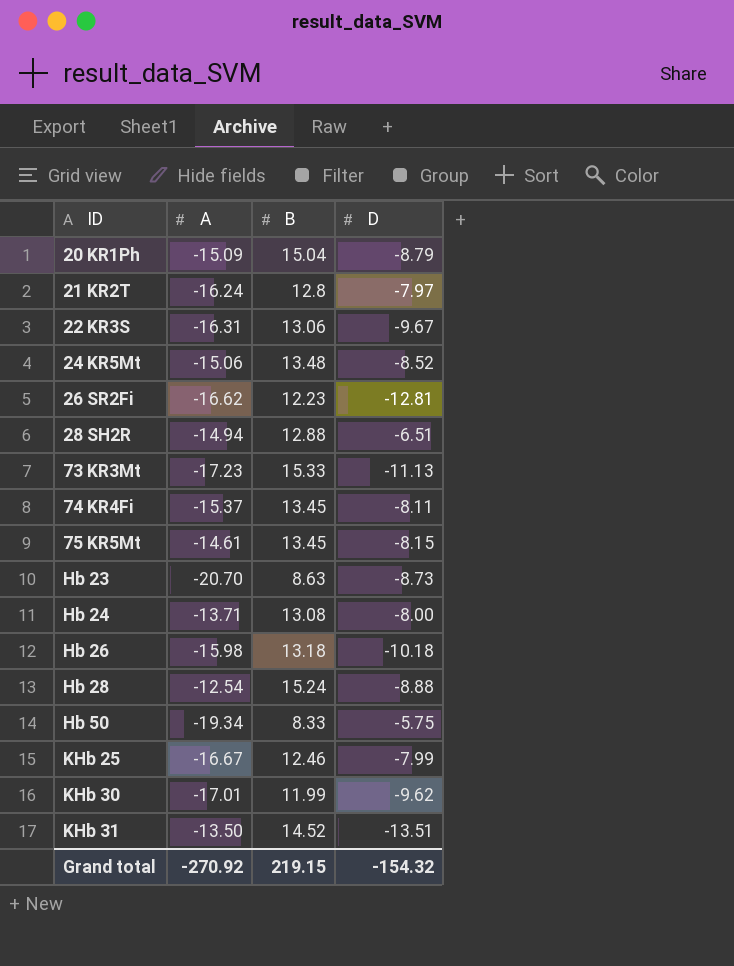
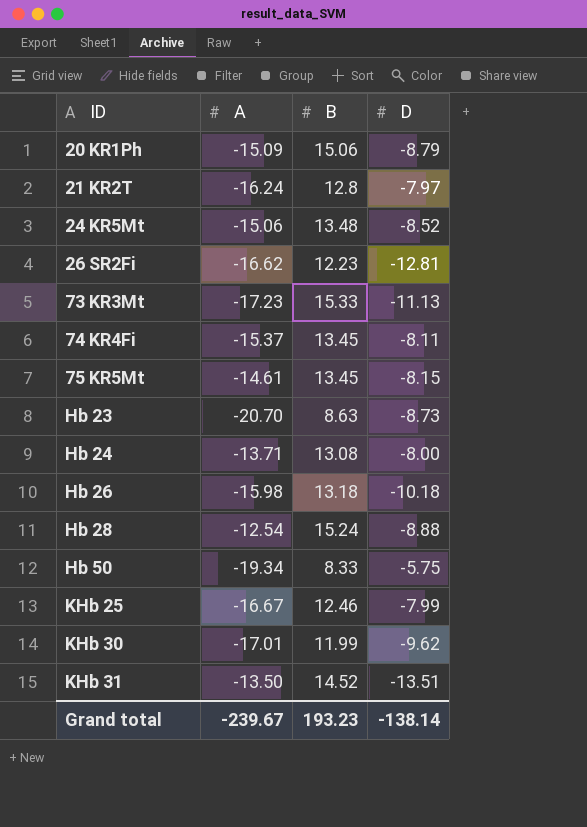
row 22 KR3S: -16.31 | 13.06 | -9.67 -> none
row 28 SH2R: -14.94 | 12.88 | -6.51 -> none
20 KR1Ph | B: 15.04 -> 15.06
Grand total | A: -270.92 -> -239.67
Grand total | B: 219.15 -> 193.23
Grand total | D: -154.32 -> -138.14

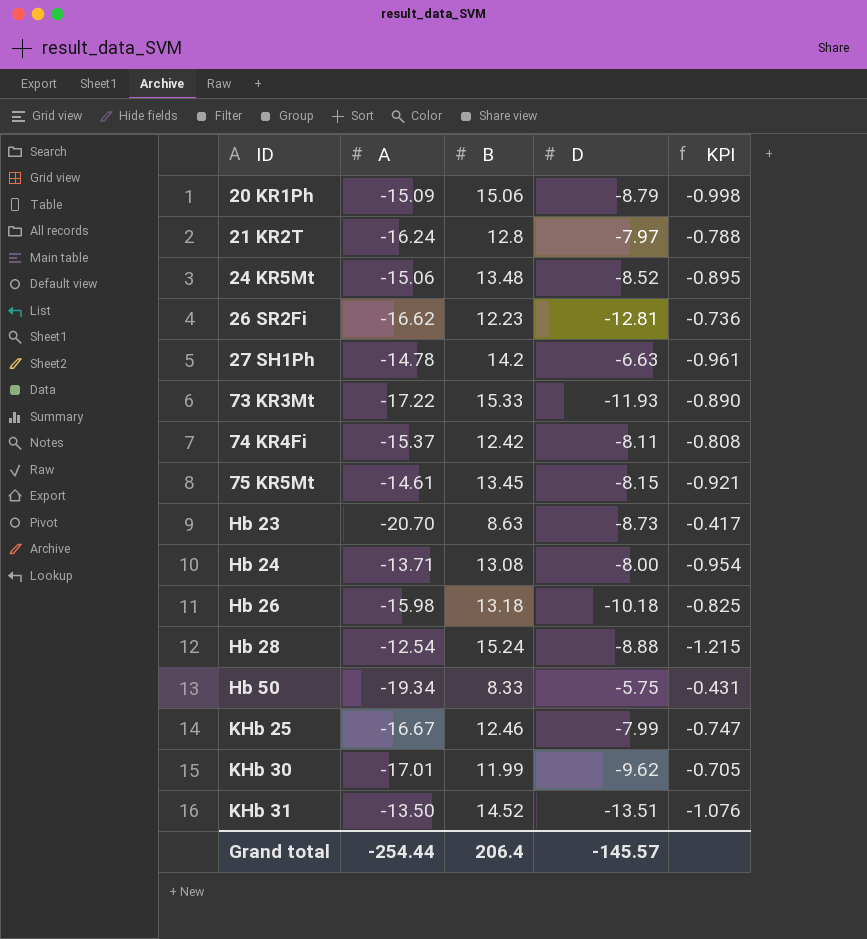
column KPI | formula: none -> [B] / [A]
row 27 SH1Ph: none -> -14.78 | 14.2 | -6.63 | -0.961
73 KR3Mt | A: -17.23 -> -17.22
73 KR3Mt | D: -11.13 -> -11.93
74 KR4Fi | B: 13.45 -> 12.42
Grand total | A: -239.67 -> -254.44
Grand total | B: 193.23 -> 206.4
Grand total | D: -138.14 -> -145.57

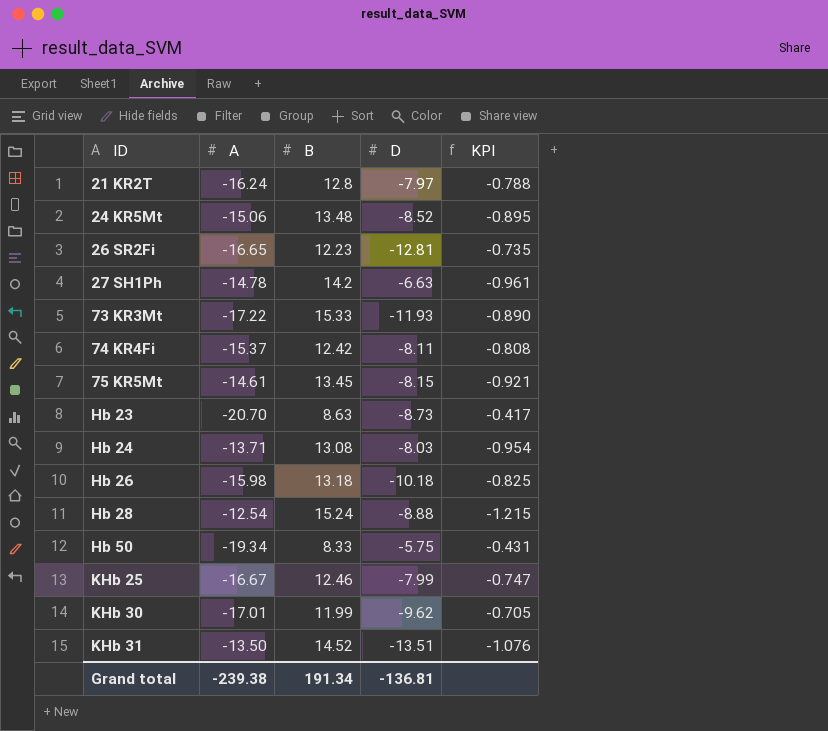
row 20 KR1Ph: -15.09 | 15.06 | -8.79 | -0.998 -> none
26 SR2Fi | A: -16.62 -> -16.65
26 SR2Fi | KPI: -0.736 -> -0.735
Hb 24 | D: -8.00 -> -8.03
Grand total | A: -254.44 -> -239.38
Grand total | B: 206.4 -> 191.34
Grand total | D: -145.57 -> -136.81

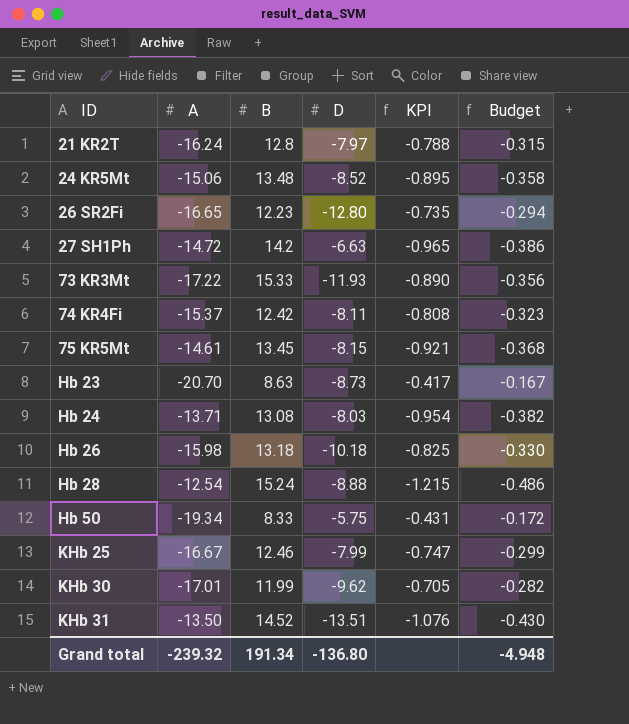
column Budget | formula: none -> [KPI] * 0.4
26 SR2Fi | D: -12.81 -> -12.80
27 SH1Ph | A: -14.78 -> -14.72
27 SH1Ph | KPI: -0.961 -> -0.965
Grand total | A: -239.38 -> -239.32
Grand total | D: -136.81 -> -136.80

